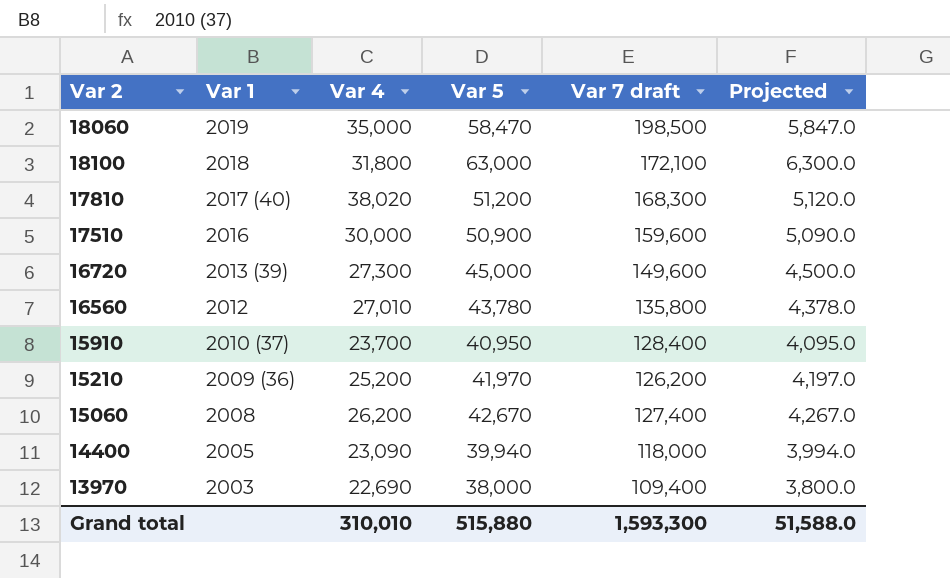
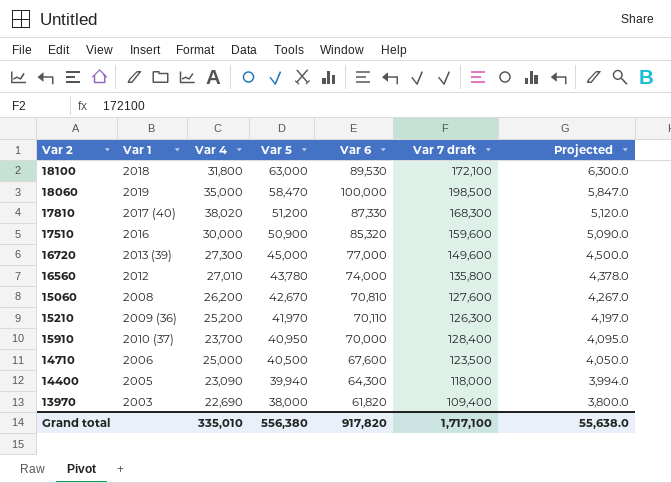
row order: Var 1 descending -> Var 5 descending
column Var 6 | position: none -> 5
15060 | Var 7 draft: 127,400 -> 127,600
15210 | Var 7 draft: 126,200 -> 126,300
row 14710: none -> 2006 | 25,000 | 40,500 | 67,600 | 123,500 | 4,050.0
Grand total | Var 4: 310,010 -> 335,010
Grand total | Var 5: 515,880 -> 556,380
Grand total | Var 7 draft: 1,593,300 -> 1,717,100
Grand total | Projected: 51,588.0 -> 55,638.0

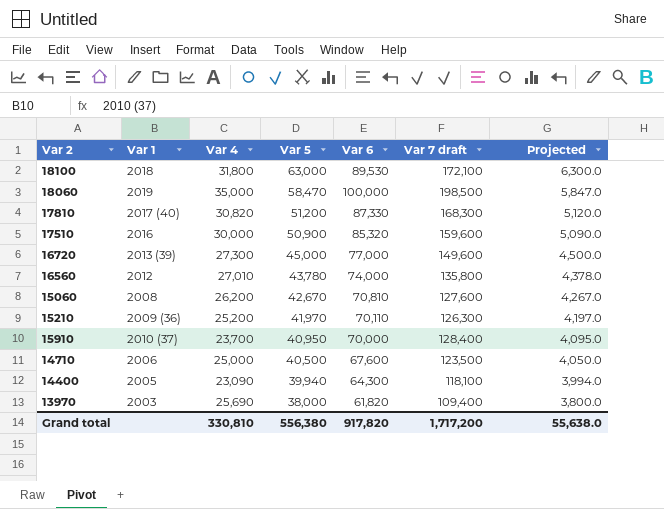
17810 | Var 4: 38,020 -> 30,820
14400 | Var 7 draft: 118,000 -> 118,100
13970 | Var 4: 22,690 -> 25,690
Grand total | Var 4: 335,010 -> 330,810
Grand total | Var 7 draft: 1,717,100 -> 1,717,200

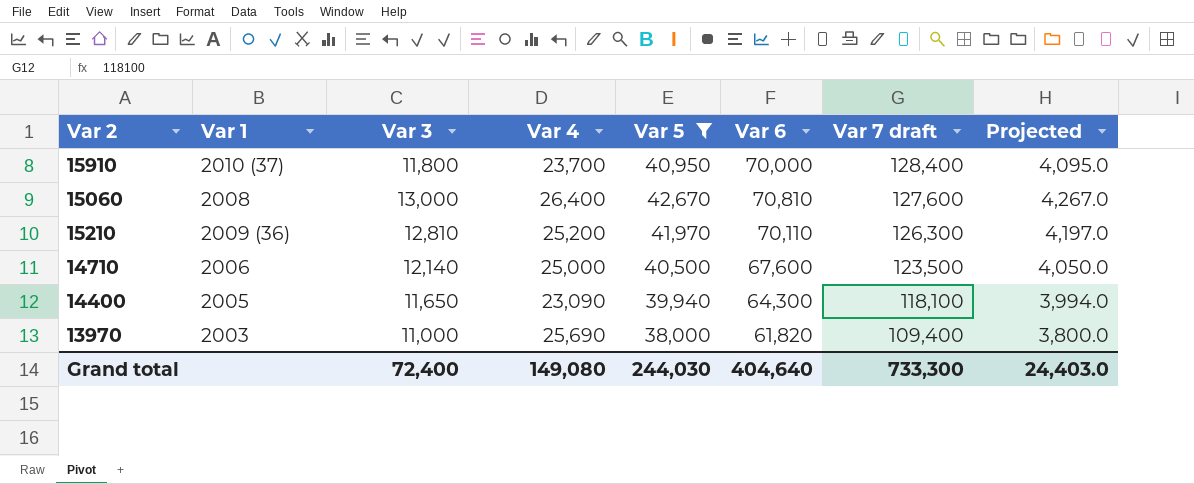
filter: none -> Var 5 <= 42,670
row order: Var 5 descending -> Var 7 draft descending
column Var 3 | position: none -> 3
15060 | Var 4: 26,200 -> 26,400
Grand total | Var 4: 330,810 -> 149,080
Grand total | Var 5: 556,380 -> 244,030
Grand total | Var 6: 917,820 -> 404,640
Grand total | Var 7 draft: 1,717,200 -> 733,300
Grand total | Projected: 55,638.0 -> 24,403.0

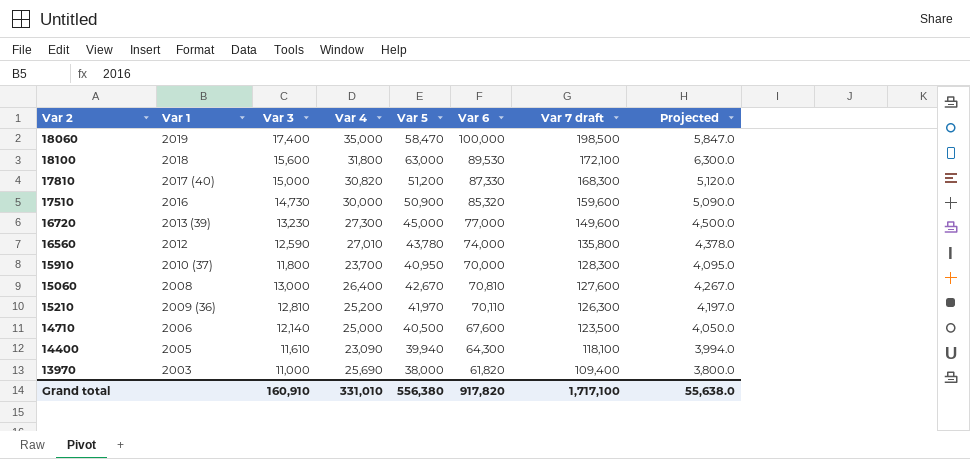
filter: Var 5 <= 42,670 -> none
15910 | Var 7 draft: 128,400 -> 128,300
14400 | Var 3: 11,650 -> 11,610
Grand total | Var 3: 72,400 -> 160,910
Grand total | Var 4: 149,080 -> 331,010
Grand total | Var 5: 244,030 -> 556,380
Grand total | Var 6: 404,640 -> 917,820
Grand total | Var 7 draft: 733,300 -> 1,717,100
Grand total | Projected: 24,403.0 -> 55,638.0

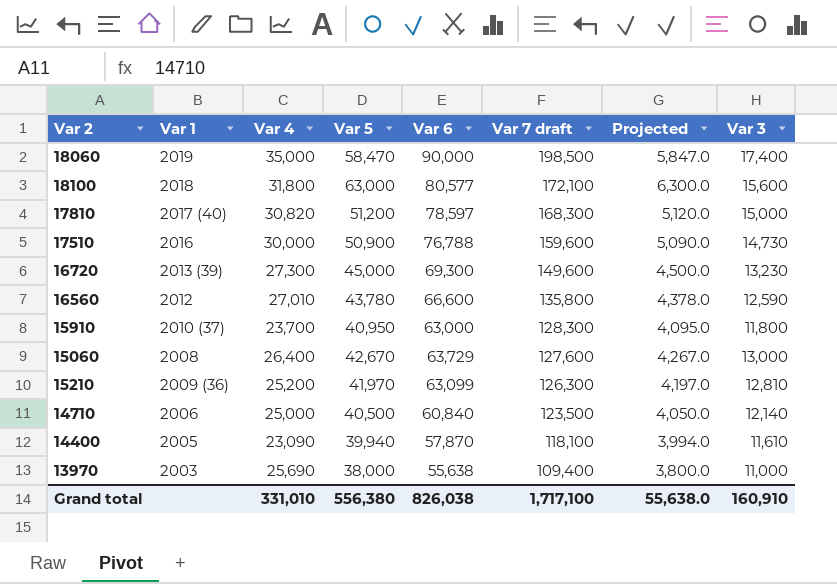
column Var 3 | position: 3 -> 8
18060 | Var 6: 100,000 -> 90,000
18100 | Var 6: 89,530 -> 80,577
17810 | Var 6: 87,330 -> 78,597
17510 | Var 6: 85,320 -> 76,788
16720 | Var 6: 77,000 -> 69,300
16560 | Var 6: 74,000 -> 66,600
15910 | Var 6: 70,000 -> 63,000
15060 | Var 6: 70,810 -> 63,729
15210 | Var 6: 70,110 -> 63,099
14710 | Var 6: 67,600 -> 60,840
14400 | Var 6: 64,300 -> 57,870
13970 | Var 6: 61,820 -> 55,638
Grand total | Var 6: 917,820 -> 826,038

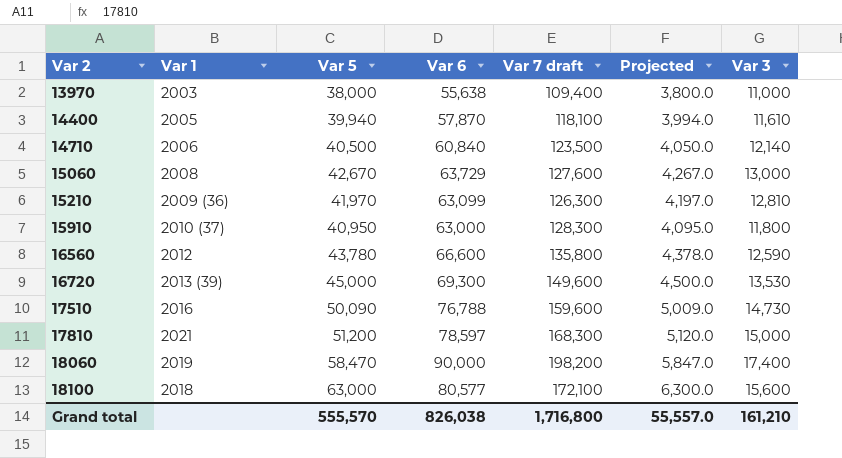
row order: Var 7 draft descending -> Var 2 ascending
column Var 4 | position: 3 -> none
16720 | Var 3: 13,230 -> 13,530
17510 | Var 5: 50,900 -> 50,090
17510 | Projected: 5,090.0 -> 5,009.0
17810 | Var 1: 2017 (40) -> 2021
18060 | Var 7 draft: 198,500 -> 198,200
Grand total | Var 5: 556,380 -> 555,570
Grand total | Var 7 draft: 1,717,100 -> 1,716,800
Grand total | Projected: 55,638.0 -> 55,557.0
Grand total | Var 3: 160,910 -> 161,210

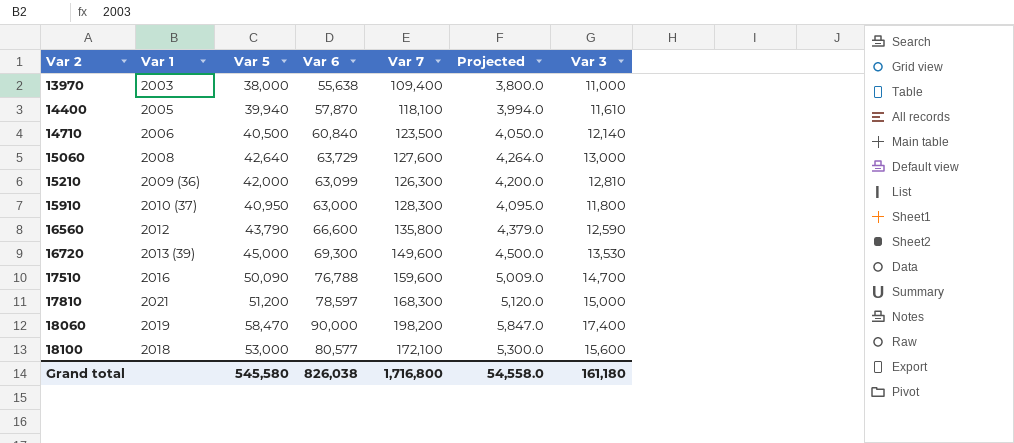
column name: Var 7 draft -> Var 7
15060 | Var 5: 42,670 -> 42,640
15060 | Projected: 4,267.0 -> 4,264.0
15210 | Var 5: 41,970 -> 42,000
15210 | Projected: 4,197.0 -> 4,200.0
16560 | Var 5: 43,780 -> 43,790
16560 | Projected: 4,378.0 -> 4,379.0
17510 | Var 3: 14,730 -> 14,700
18100 | Var 5: 63,000 -> 53,000
18100 | Projected: 6,300.0 -> 5,300.0
Grand total | Var 5: 555,570 -> 545,580
Grand total | Projected: 55,557.0 -> 54,558.0
Grand total | Var 3: 161,210 -> 161,180

